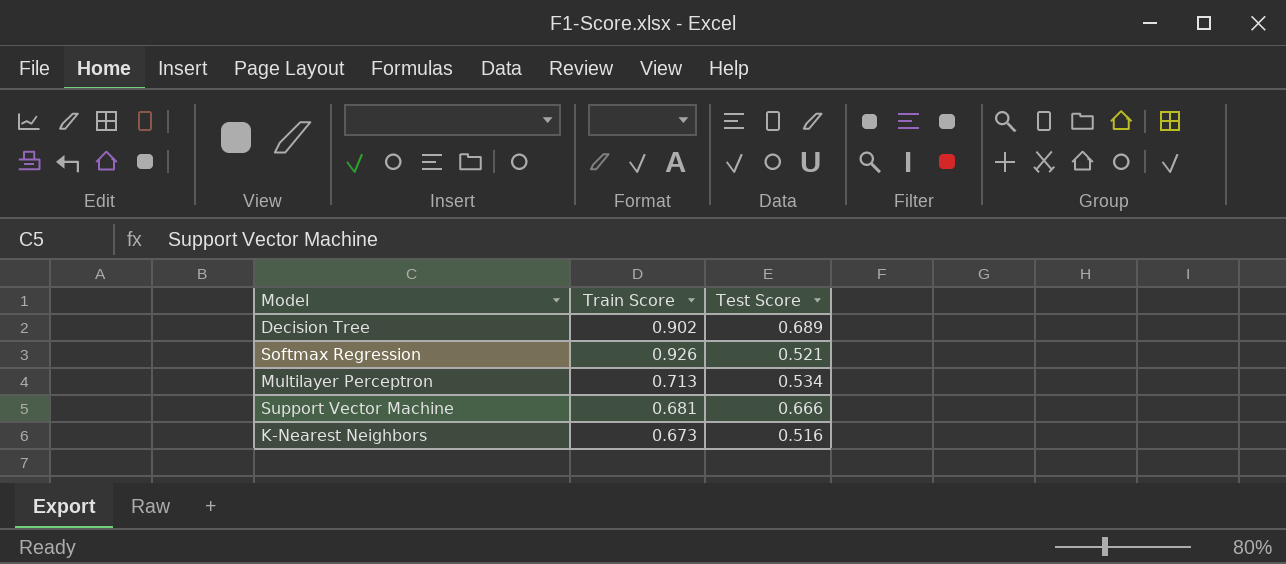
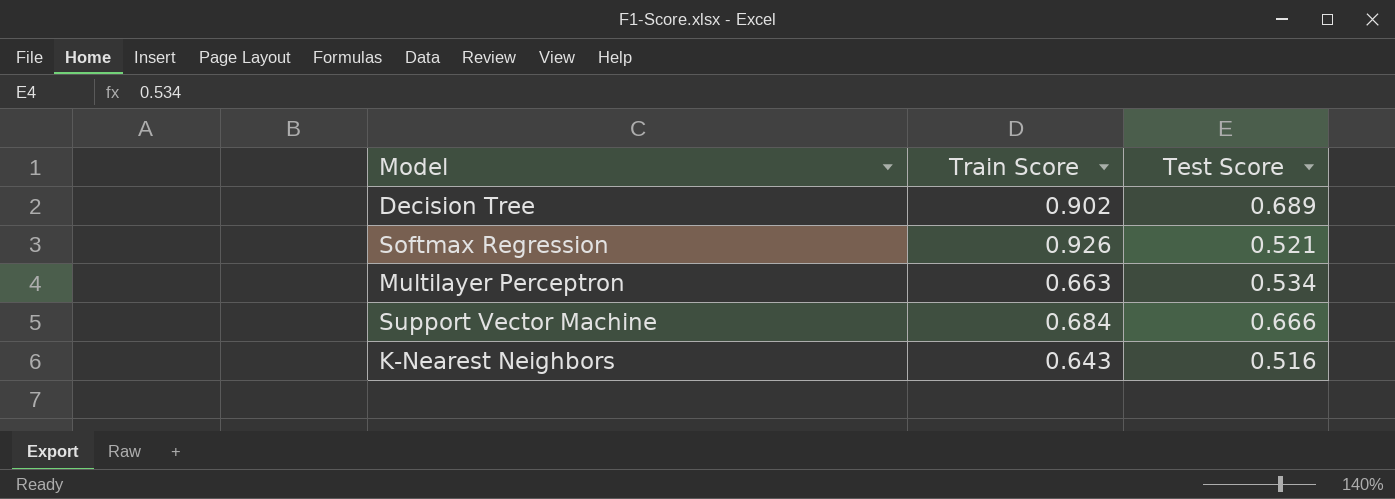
Multilayer Perceptron | Train Score: 0.713 -> 0.663
Support Vector Machine | Train Score: 0.681 -> 0.684
K-Nearest Neighbors | Train Score: 0.673 -> 0.643

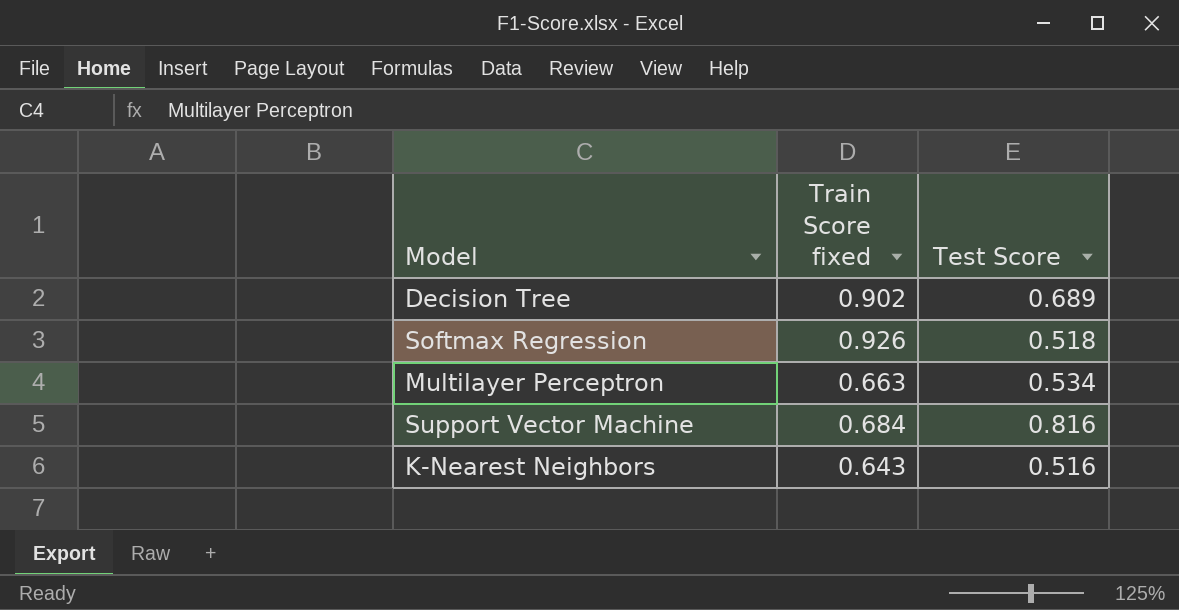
column name: Train Score -> Train Score fixed
Softmax Regression | Test Score: 0.521 -> 0.518
Support Vector Machine | Test Score: 0.666 -> 0.816

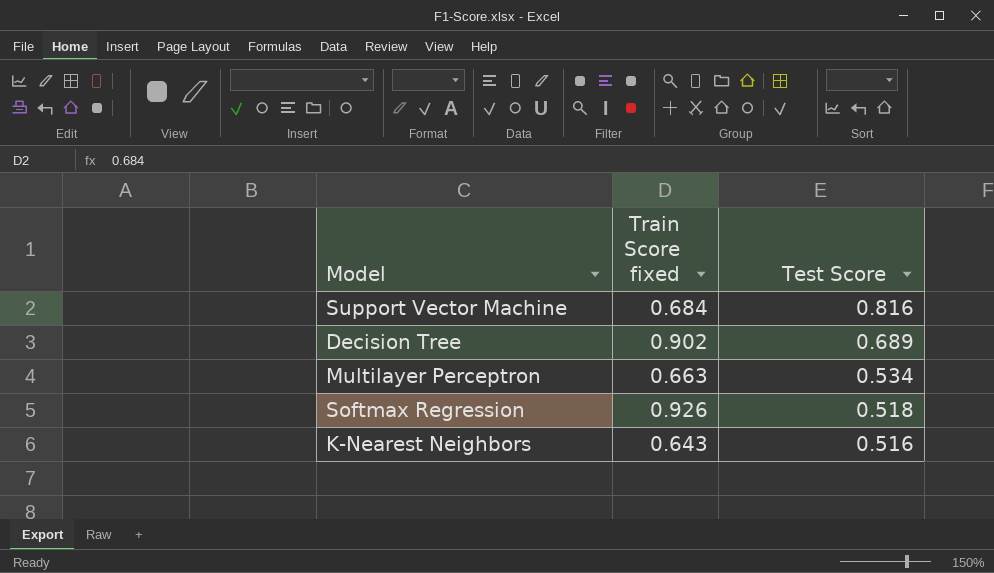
row order: none -> Test Score descending

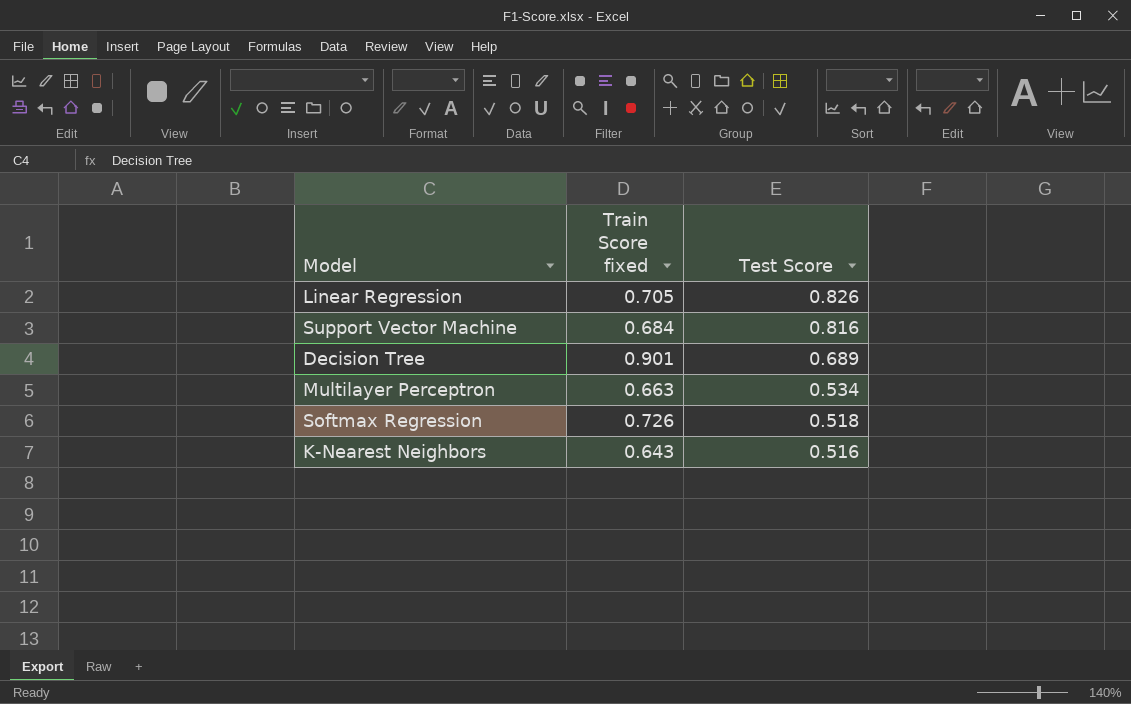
row Linear Regression: none -> 0.705 | 0.826
Decision Tree | Train Score fixed: 0.902 -> 0.901
Softmax Regression | Train Score fixed: 0.926 -> 0.726

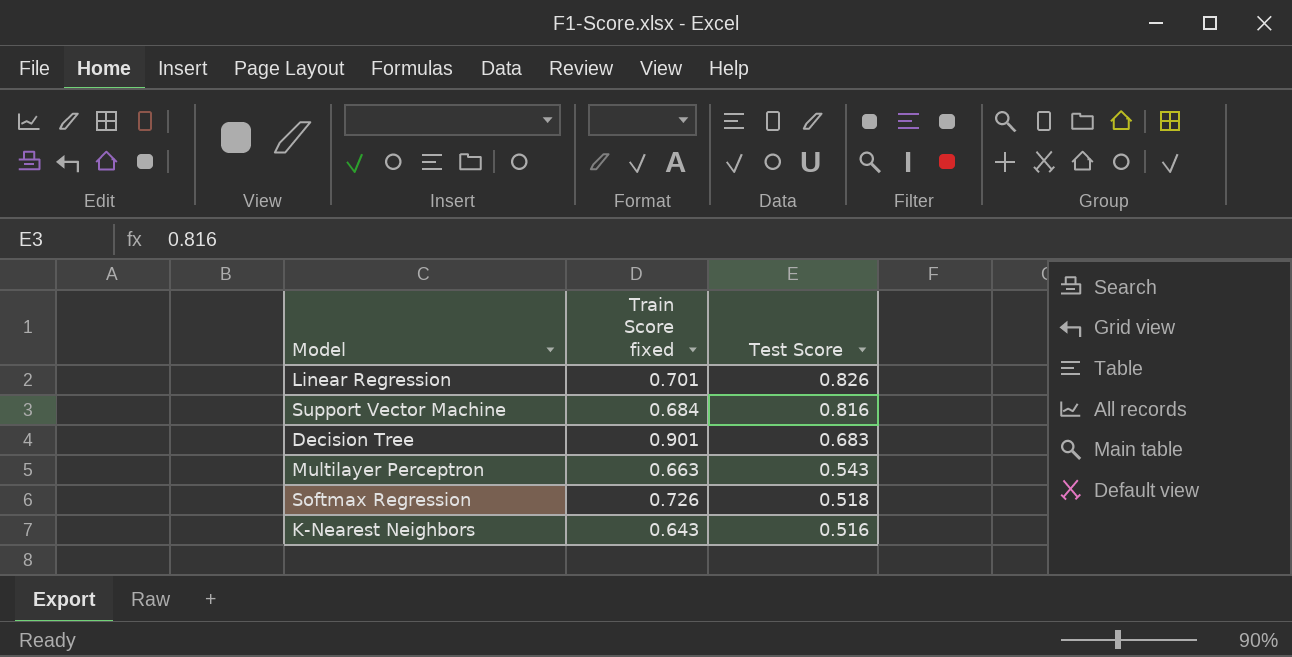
Linear Regression | Train Score fixed: 0.705 -> 0.701
Decision Tree | Test Score: 0.689 -> 0.683
Multilayer Perceptron | Test Score: 0.534 -> 0.543

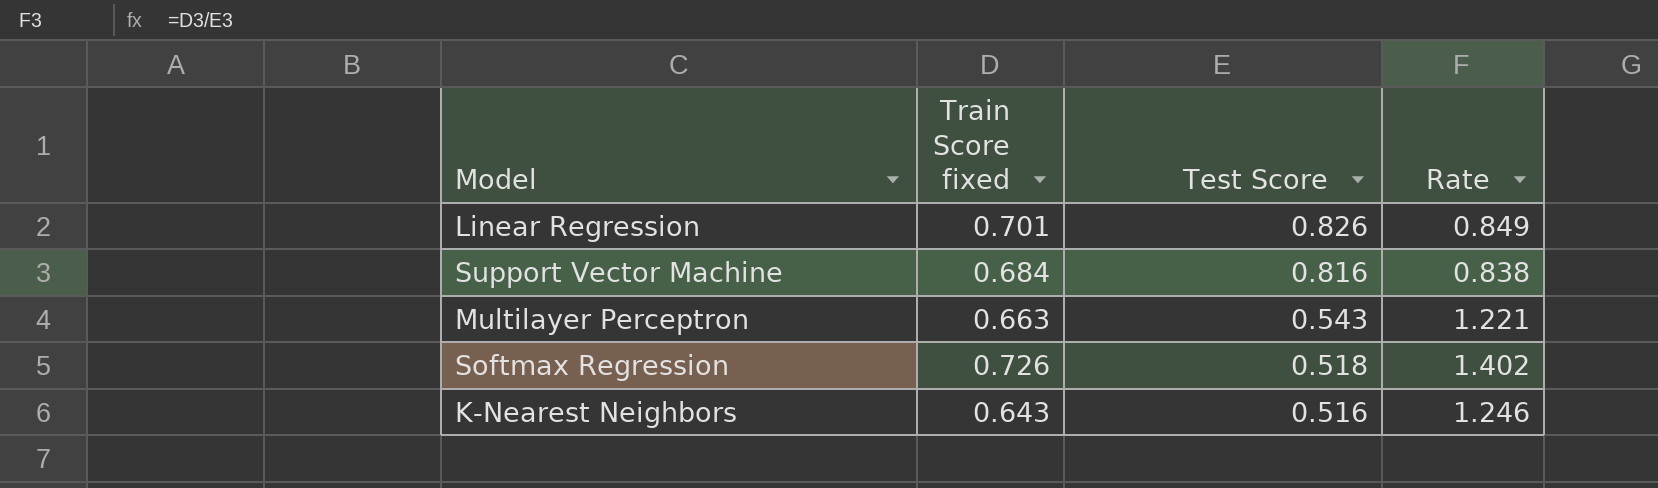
column Rate | formula: none -> [Train Score fixed] / [Test Score]
row Decision Tree: 0.901 | 0.683 -> none

